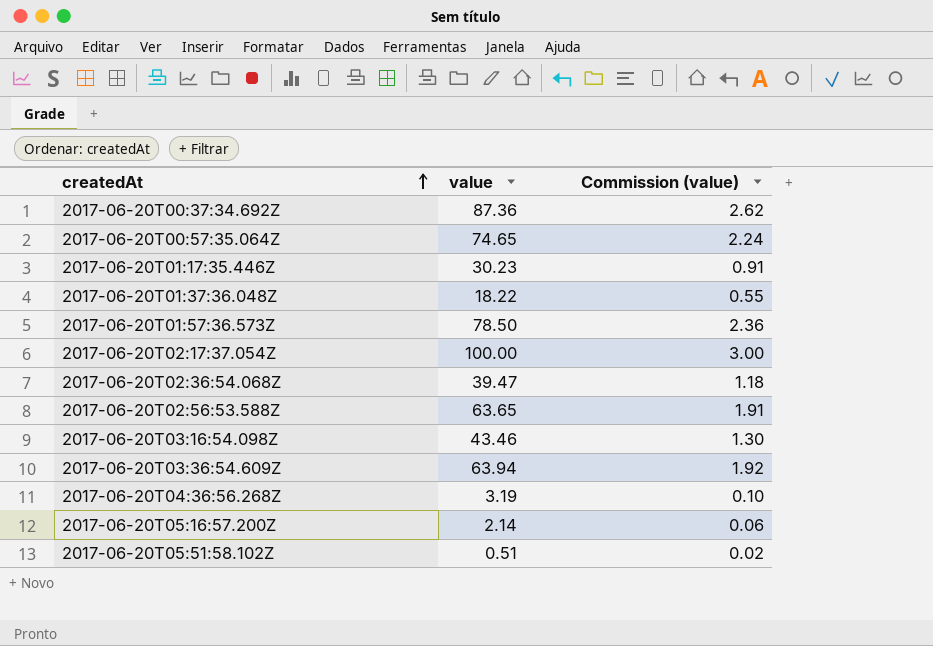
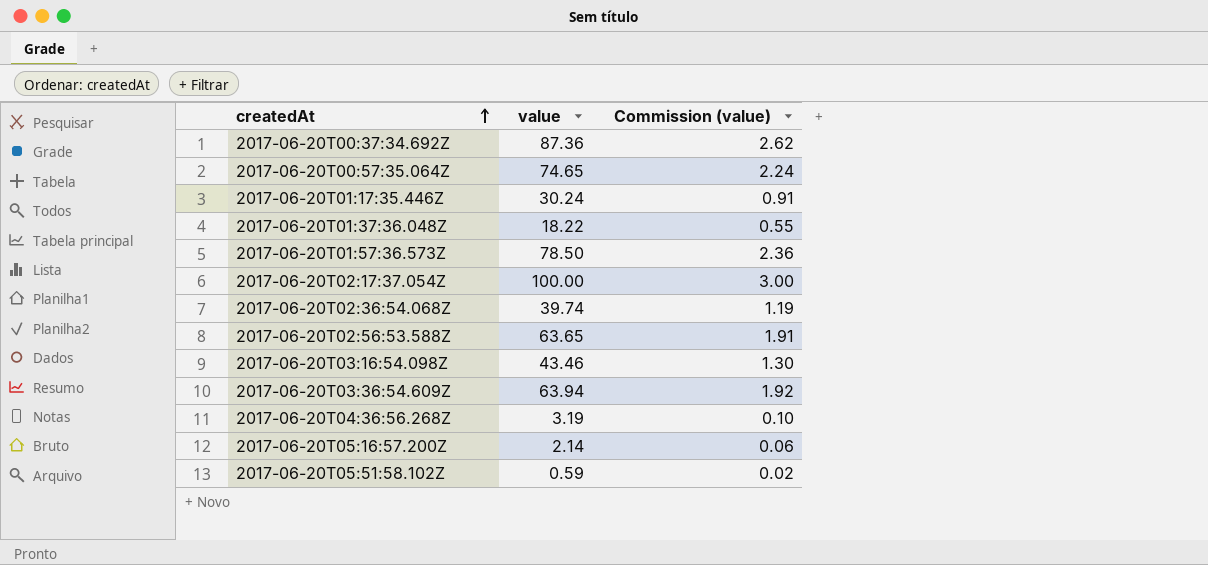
2017-06-20T01:17:35.446Z | value: 30.23 -> 30.24
2017-06-20T02:36:54.068Z | value: 39.47 -> 39.74
2017-06-20T02:36:54.068Z | Commission (value): 1.18 -> 1.19
2017-06-20T05:51:58.102Z | value: 0.51 -> 0.59

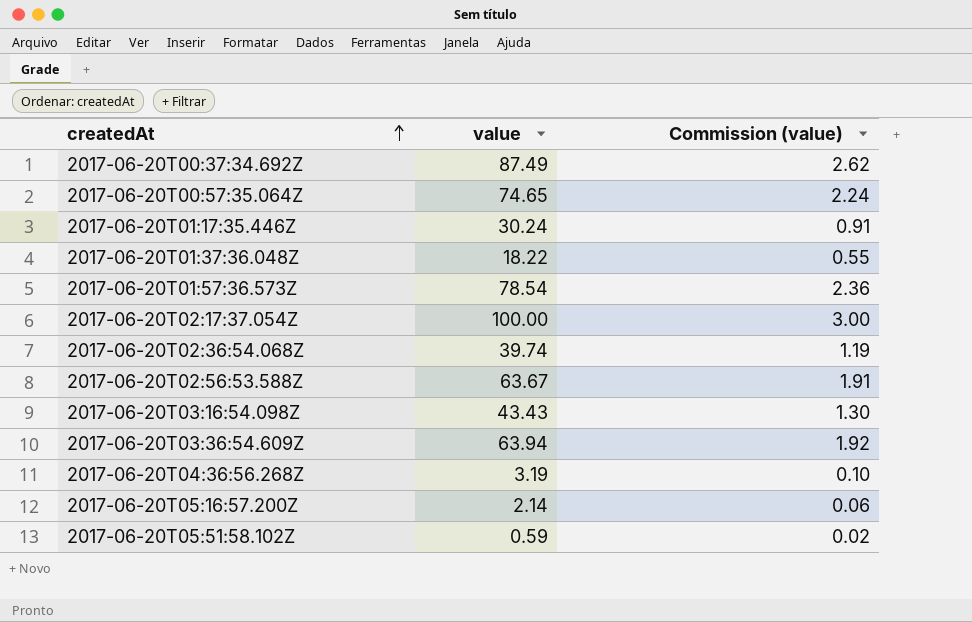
2017-06-20T00:37:34.692Z | value: 87.36 -> 87.49
2017-06-20T01:57:36.573Z | value: 78.50 -> 78.54
2017-06-20T02:56:53.588Z | value: 63.65 -> 63.67
2017-06-20T03:16:54.098Z | value: 43.46 -> 43.43

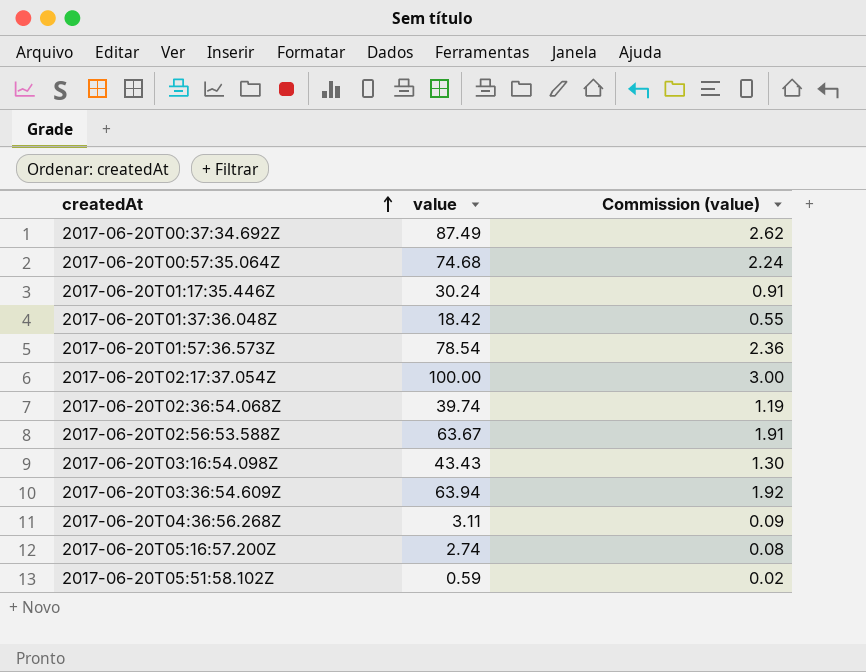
2017-06-20T00:57:35.064Z | value: 74.65 -> 74.68
2017-06-20T01:37:36.048Z | value: 18.22 -> 18.42
2017-06-20T04:36:56.268Z | value: 3.19 -> 3.11
2017-06-20T04:36:56.268Z | Commission (value): 0.10 -> 0.09
2017-06-20T05:16:57.200Z | value: 2.14 -> 2.74
2017-06-20T05:16:57.200Z | Commission (value): 0.06 -> 0.08

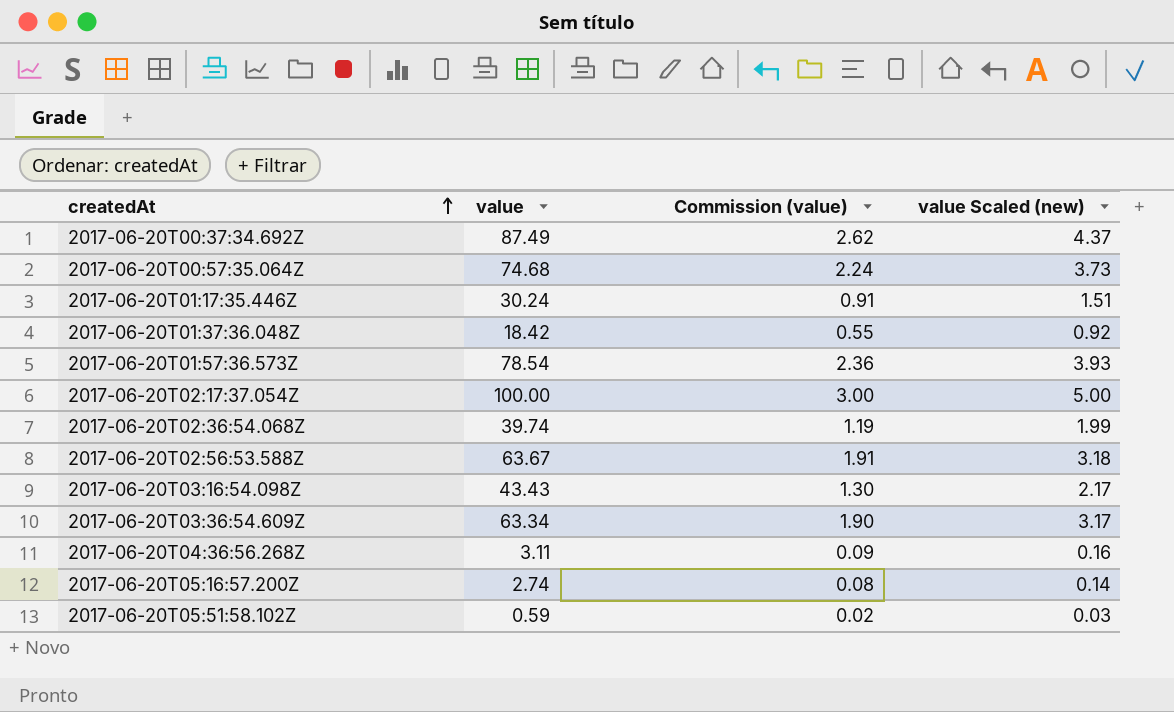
column value Scaled (new) | formula: none -> [value] * 0.05
2017-06-20T03:36:54.609Z | value: 63.94 -> 63.34
2017-06-20T03:36:54.609Z | Commission (value): 1.92 -> 1.90

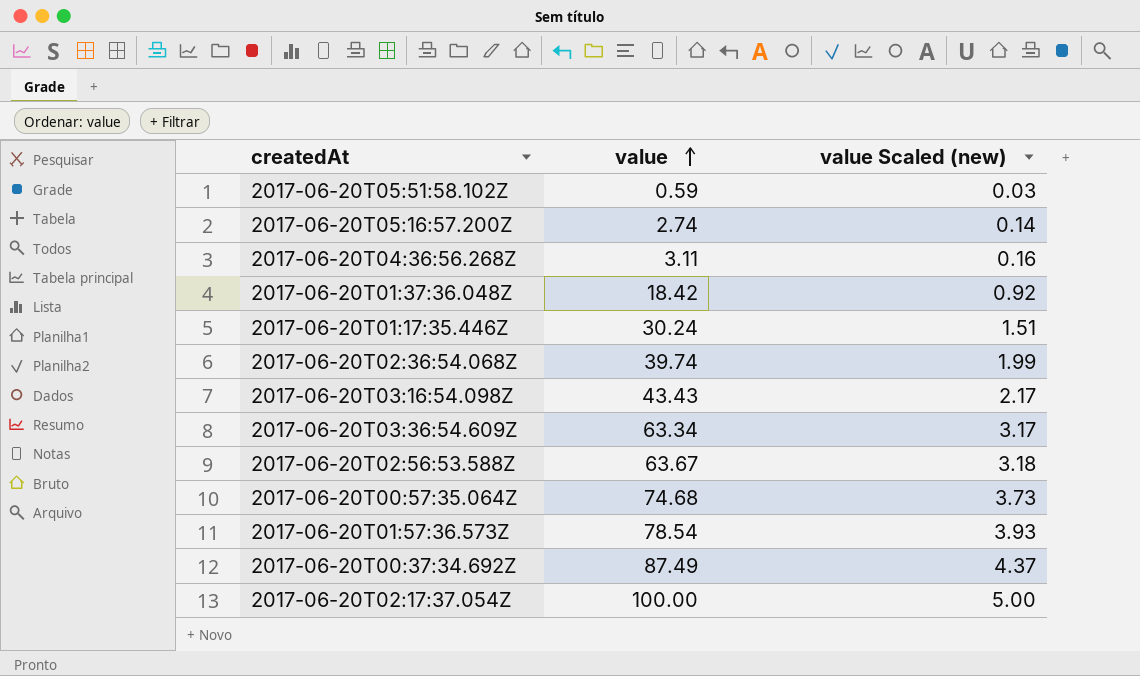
row order: createdAt ascending -> value ascending
column Commission (value) | formula: [value] * 0.03 -> none

